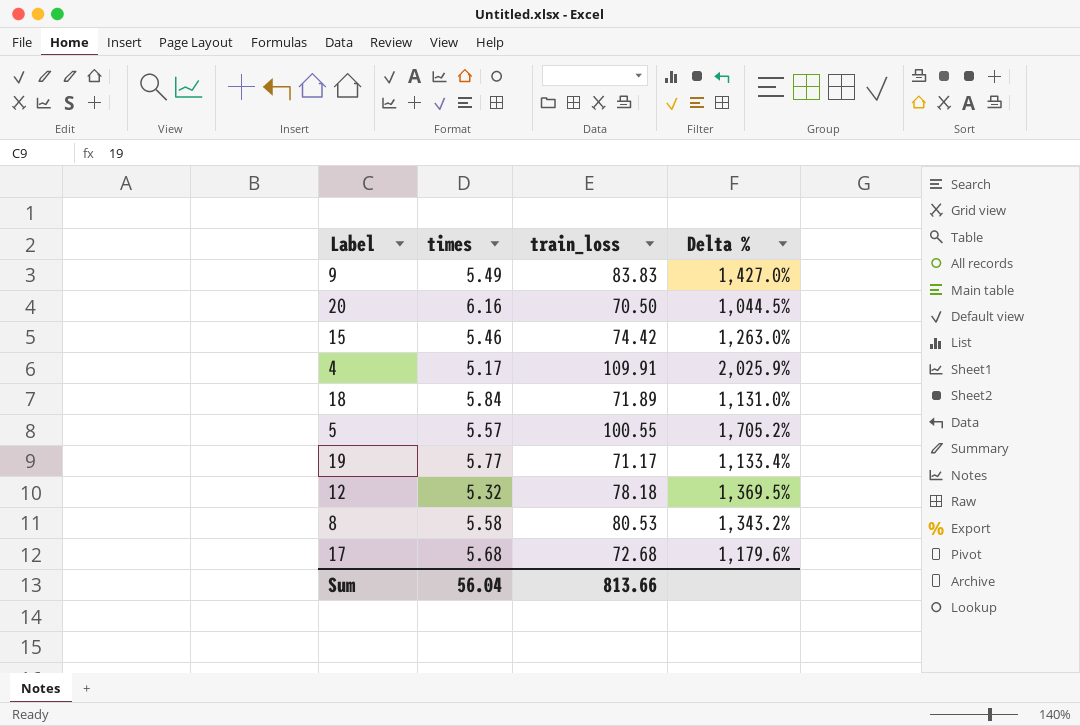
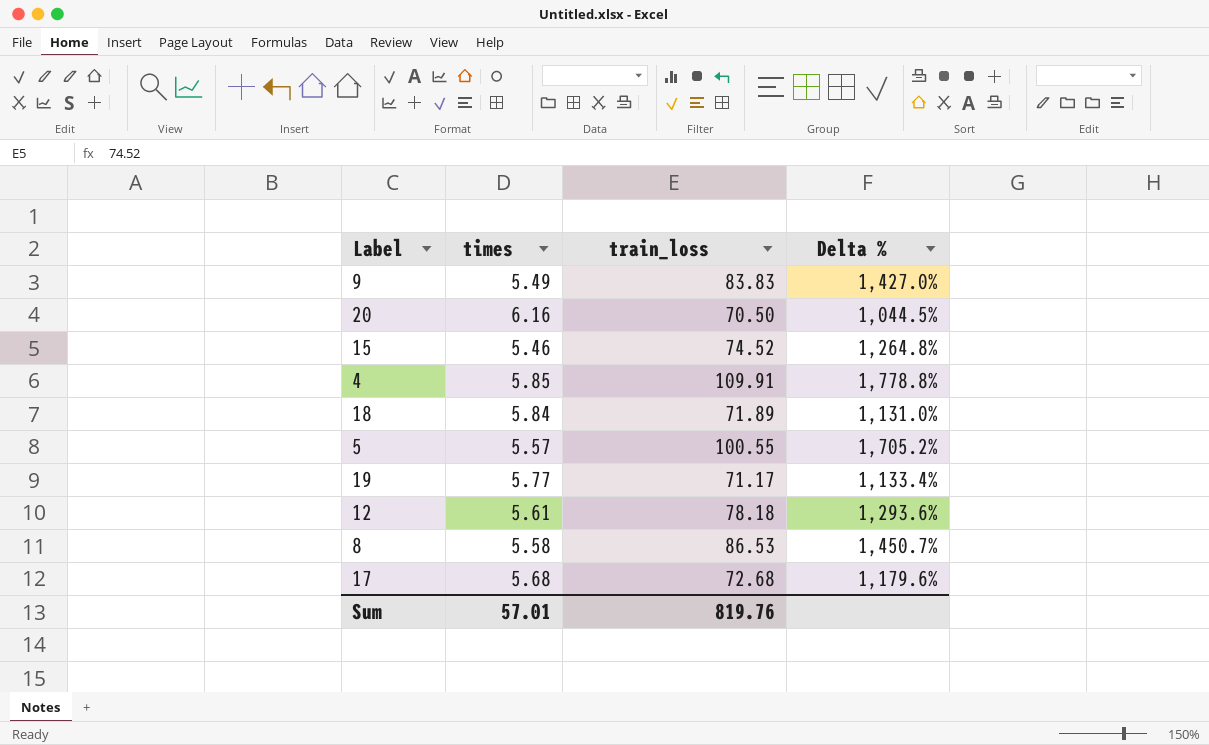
15 | train_loss: 74.42 -> 74.52
15 | Delta %: 1,263.0% -> 1,264.8%
4 | times: 5.17 -> 5.85
4 | Delta %: 2,025.9% -> 1,778.8%
12 | times: 5.32 -> 5.61
12 | Delta %: 1,369.5% -> 1,293.6%
8 | train_loss: 80.53 -> 86.53
8 | Delta %: 1,343.2% -> 1,450.7%
Sum | times: 56.04 -> 57.01
Sum | train_loss: 813.66 -> 819.76

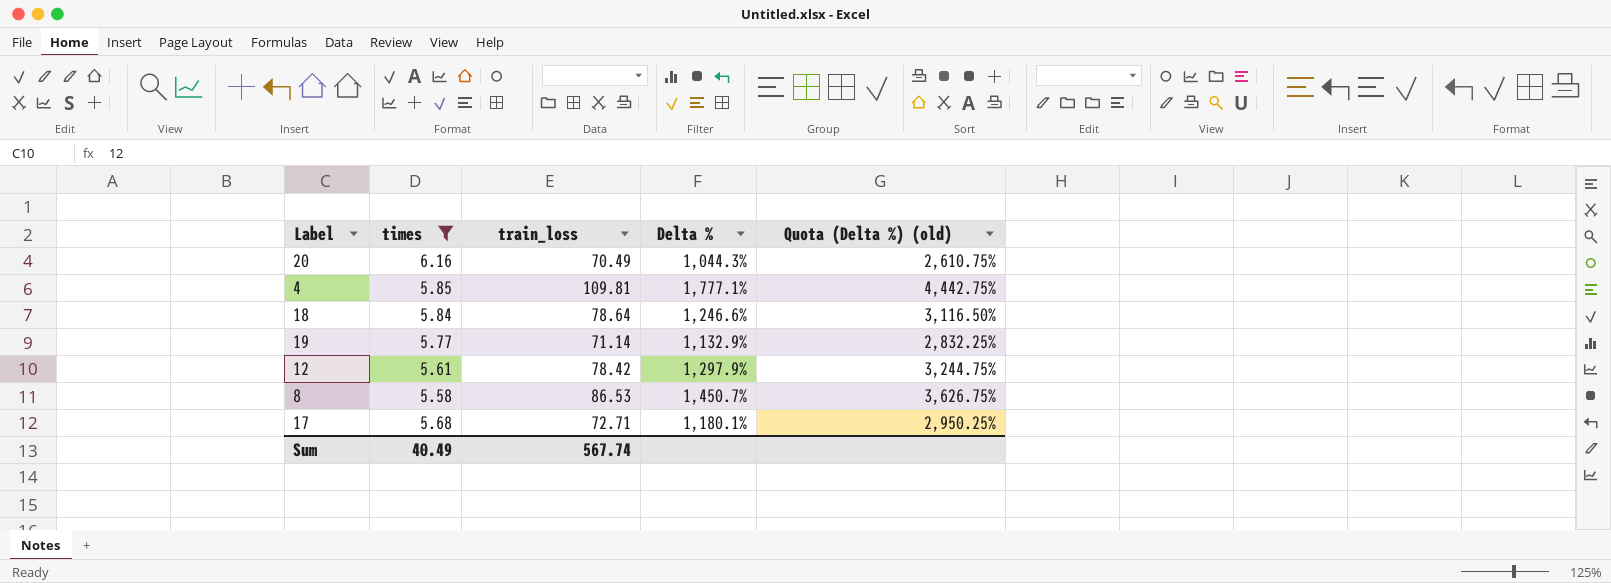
filter: none -> times >= 5.58
column Quota (Delta %) (old) | formula: none -> [Delta %] * 2.5
20 | train_loss: 70.50 -> 70.49
20 | Delta %: 1,044.5% -> 1,044.3%
4 | train_loss: 109.91 -> 109.81
4 | Delta %: 1,778.8% -> 1,777.1%
18 | train_loss: 71.89 -> 78.64
18 | Delta %: 1,131.0% -> 1,246.6%
19 | train_loss: 71.17 -> 71.14
19 | Delta %: 1,133.4% -> 1,132.9%
12 | train_loss: 78.18 -> 78.42
12 | Delta %: 1,293.6% -> 1,297.9%
17 | train_loss: 72.68 -> 72.71
17 | Delta %: 1,179.6% -> 1,180.1%
Sum | times: 57.01 -> 40.49
Sum | train_loss: 819.76 -> 567.74

